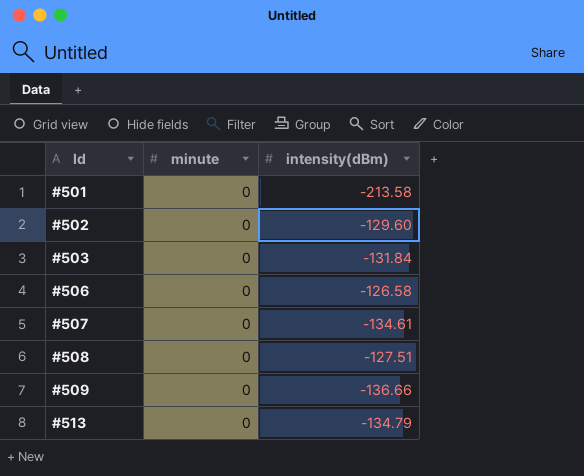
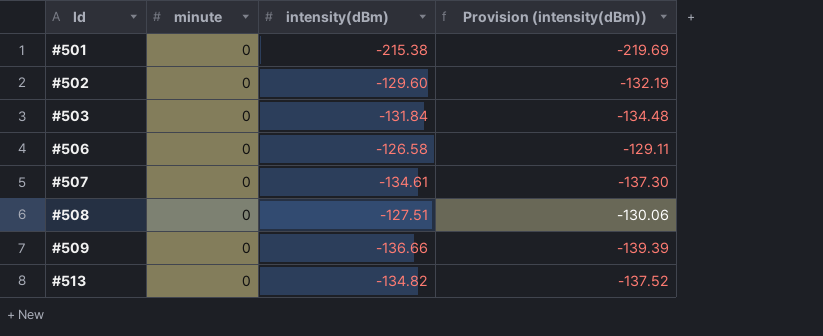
column Provision (intensity(dBm)) | formula: none -> [intensity(dBm)] * 1.02
#501 | intensity(dBm): -213.58 -> -215.38
#513 | intensity(dBm): -134.79 -> -134.82

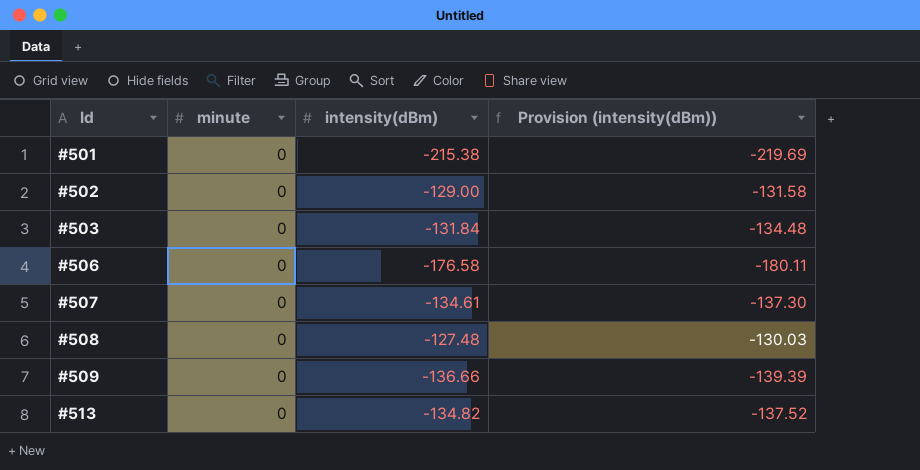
#502 | intensity(dBm): -129.60 -> -129.00
#502 | Provision (intensity(dBm)): -132.19 -> -131.58
#506 | intensity(dBm): -126.58 -> -176.58
#506 | Provision (intensity(dBm)): -129.11 -> -180.11
#508 | intensity(dBm): -127.51 -> -127.48
#508 | Provision (intensity(dBm)): -130.06 -> -130.03

